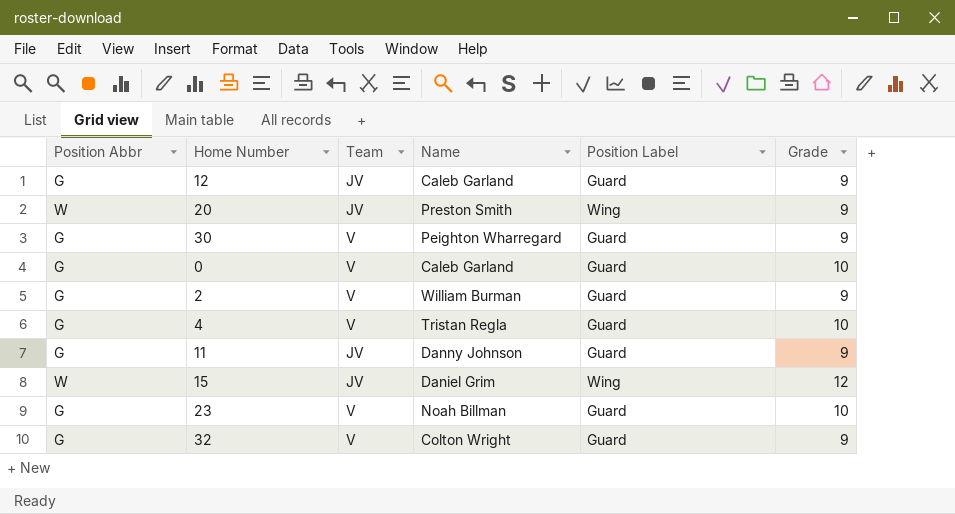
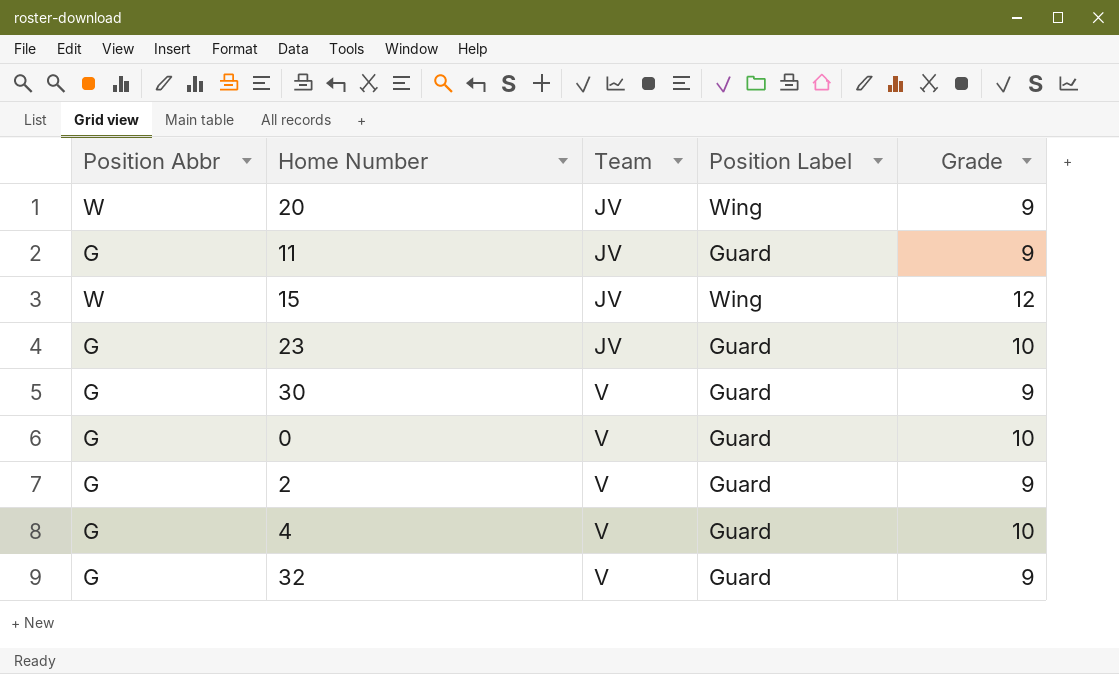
row order: none -> Team ascending
column Name | position: 4 -> none
row 12: G | JV | Caleb Garland | Guard | 9 -> none
23 | Team: V -> JV

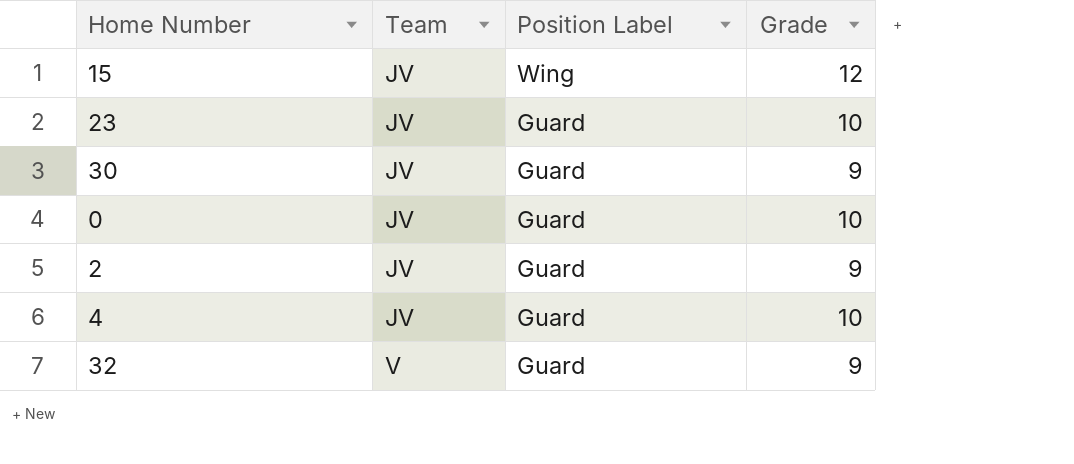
column Position Abbr | position: 1 -> none
row 20: W | JV | Wing | 9 -> none
row 11: G | JV | Guard | 9 -> none
30 | Team: V -> JV
0 | Team: V -> JV
2 | Team: V -> JV
4 | Team: V -> JV

